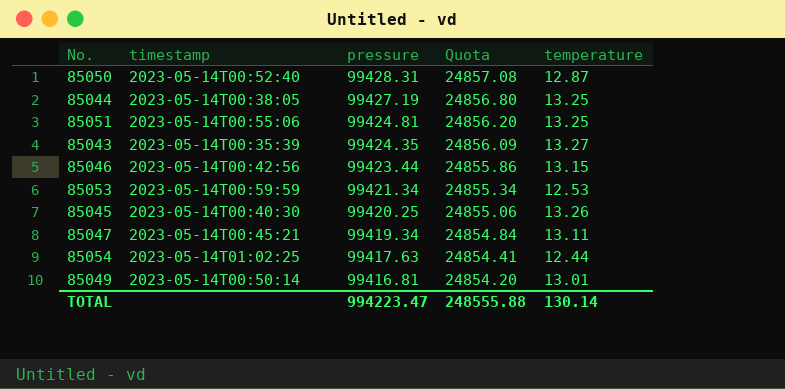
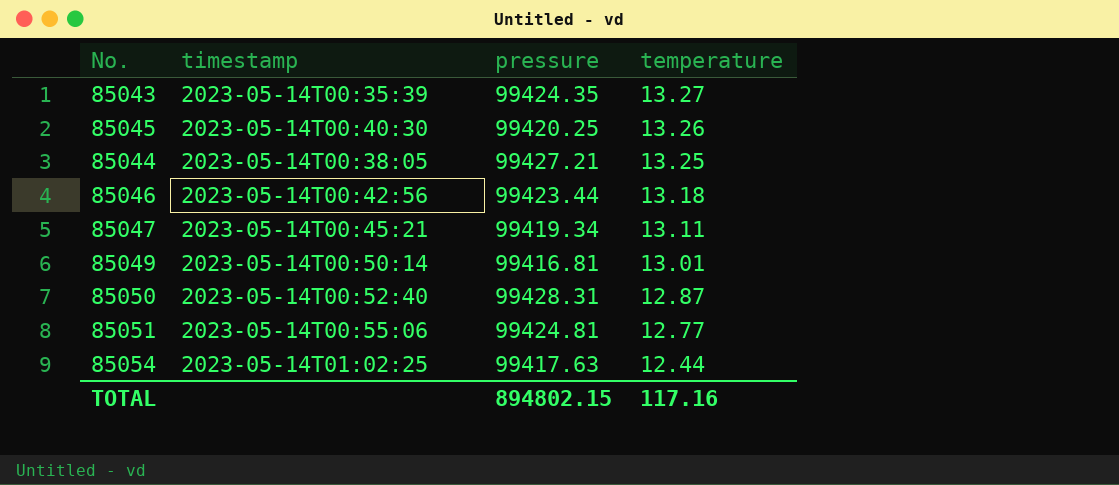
row order: pressure descending -> temperature descending
column Quota | formula: [pressure] * 0.25 -> none
row 85053: 2023-05-14T00:59:59 | 99421.34 | 24855.34 | 12.53 -> none
85044 | pressure: 99427.19 -> 99427.21
85046 | temperature: 13.15 -> 13.18
85051 | temperature: 13.25 -> 12.77
TOTAL | pressure: 994223.47 -> 894802.15
TOTAL | temperature: 130.14 -> 117.16

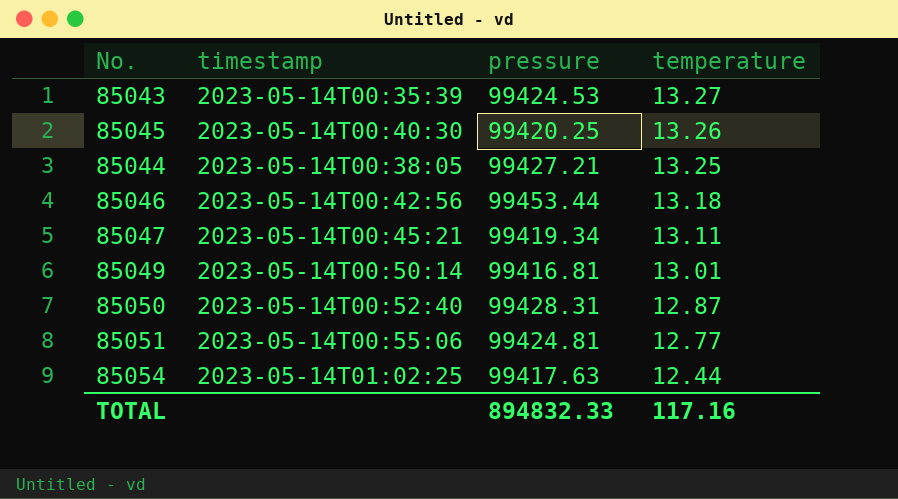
85043 | pressure: 99424.35 -> 99424.53
85046 | pressure: 99423.44 -> 99453.44
TOTAL | pressure: 894802.15 -> 894832.33

